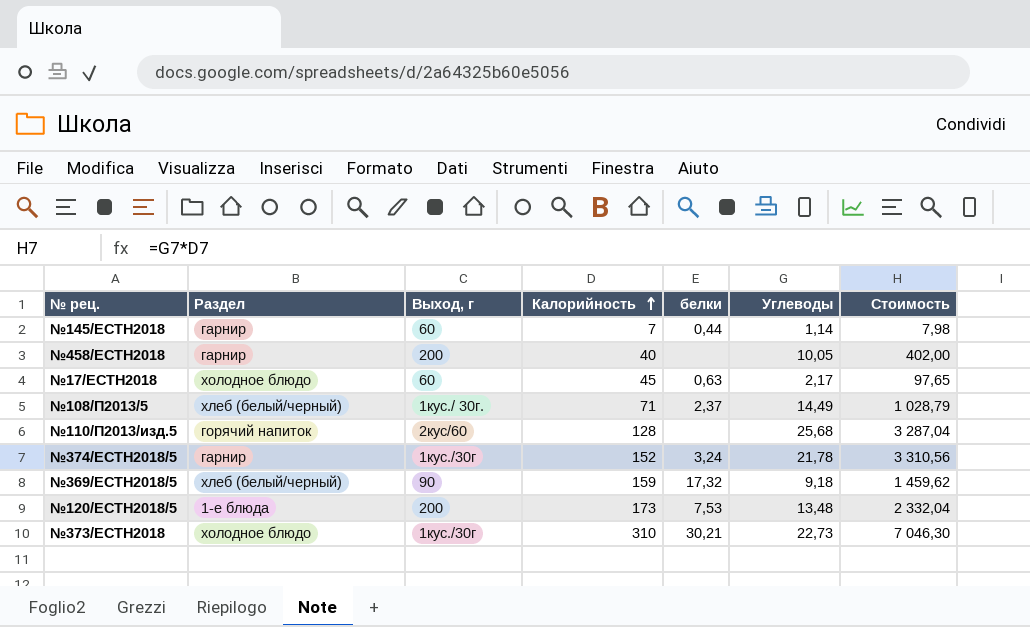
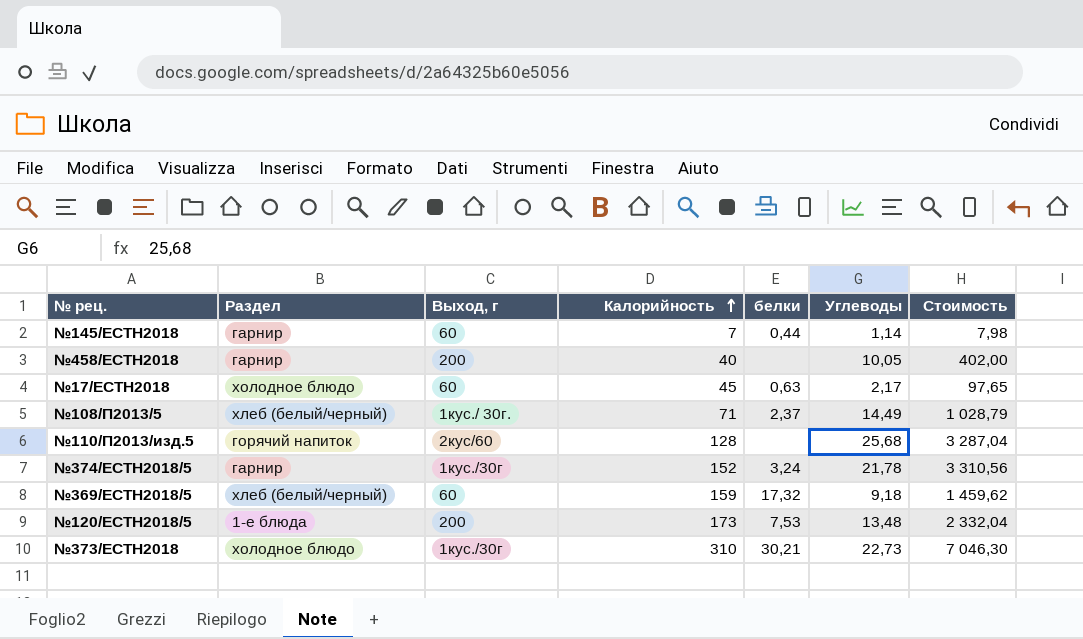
№369/ЕСТН2018/5 | Выход, г: 90 -> 60

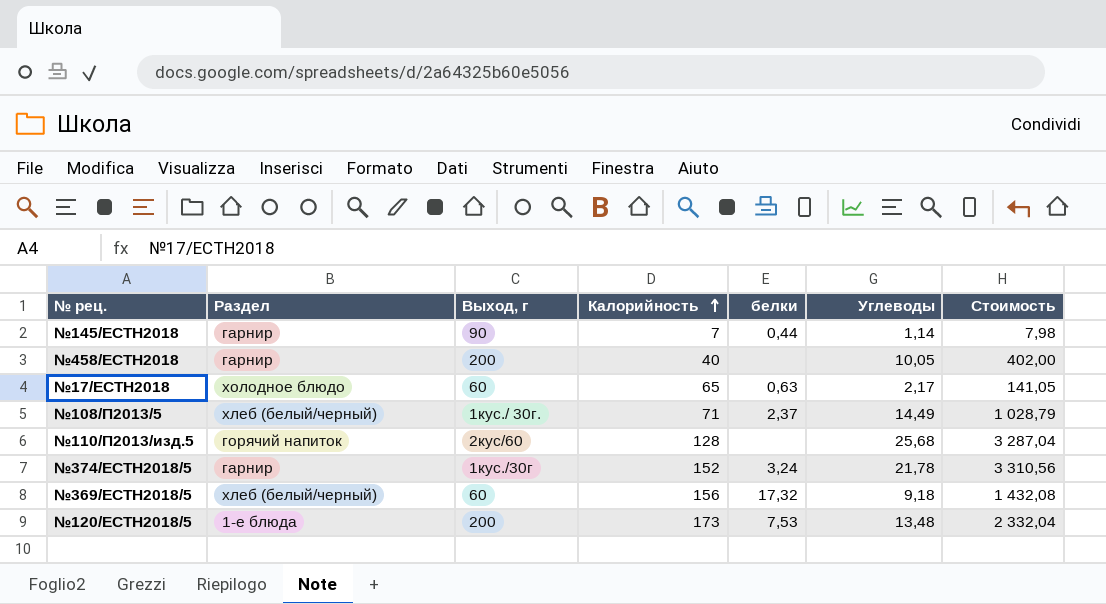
row №373/ЕСТН2018: холодное блюдо | 1кус./30г | 310 | 30,21 | 22,73 | 7 046,30 -> none
№145/ЕСТН2018 | Выход, г: 60 -> 90
№17/ЕСТН2018 | Калорийность: 45 -> 65
№17/ЕСТН2018 | Стоимость: 97,65 -> 141,05
№369/ЕСТН2018/5 | Калорийность: 159 -> 156
№369/ЕСТН2018/5 | Стоимость: 1 459,62 -> 1 432,08

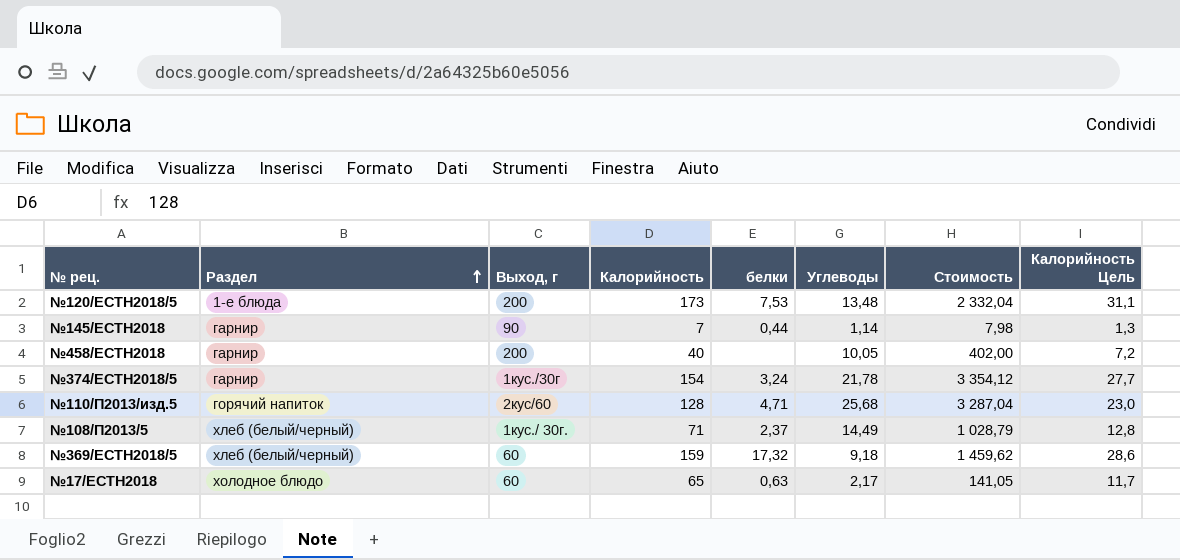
row order: Калорийность ascending -> Раздел ascending
column Калорийность Цель | formula: none -> [Калорийность] * 0,18
№374/ЕСТН2018/5 | Калорийность: 152 -> 154
№374/ЕСТН2018/5 | Стоимость: 3 310,56 -> 3 354,12
№110/П2013/изд.5 | белки: none -> 4,71
№369/ЕСТН2018/5 | Калорийность: 156 -> 159
№369/ЕСТН2018/5 | Стоимость: 1 432,08 -> 1 459,62

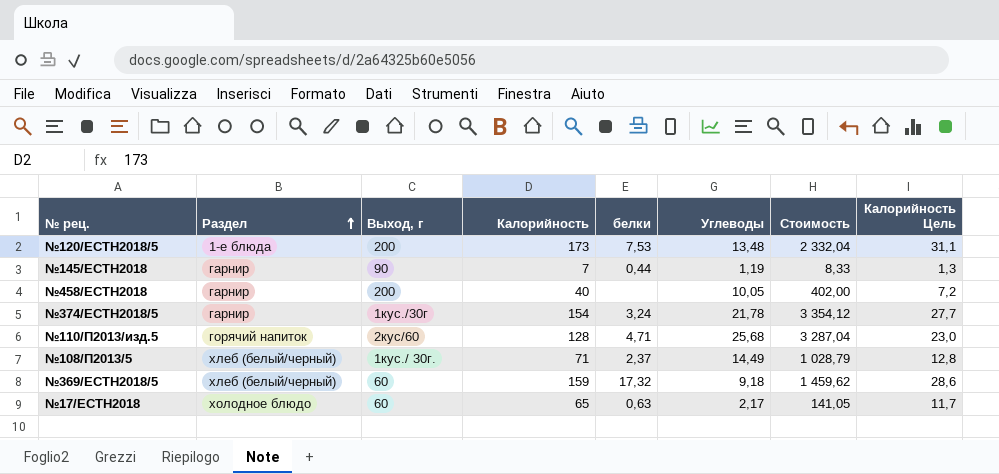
№145/ЕСТН2018 | Углеводы: 1,14 -> 1,19
№145/ЕСТН2018 | Стоимость: 7,98 -> 8,33

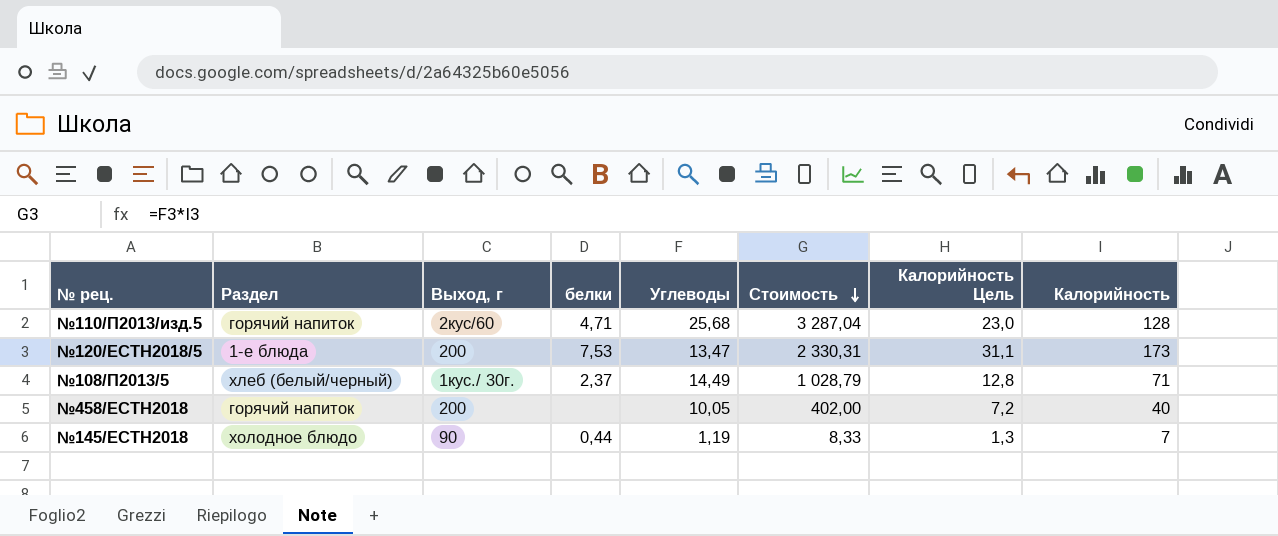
row order: Раздел ascending -> Стоимость descending
column Калорийность | position: 4 -> 8
row №374/ЕСТН2018/5: гарнир | 1кус./30г | 154 | 3,24 | 21,78 | 3 354,12 | 27,7 -> none
row №369/ЕСТН2018/5: хлеб (белый/черный) | 60 | 159 | 17,32 | 9,18 | 1 459,62 | 28,6 -> none
row №17/ЕСТН2018: холодное блюдо | 60 | 65 | 0,63 | 2,17 | 141,05 | 11,7 -> none
№120/ЕСТН2018/5 | Углеводы: 13,48 -> 13,47
№120/ЕСТН2018/5 | Стоимость: 2 332,04 -> 2 330,31
№458/ЕСТН2018 | Раздел: гарнир -> горячий напиток
№145/ЕСТН2018 | Раздел: гарнир -> холодное блюдо

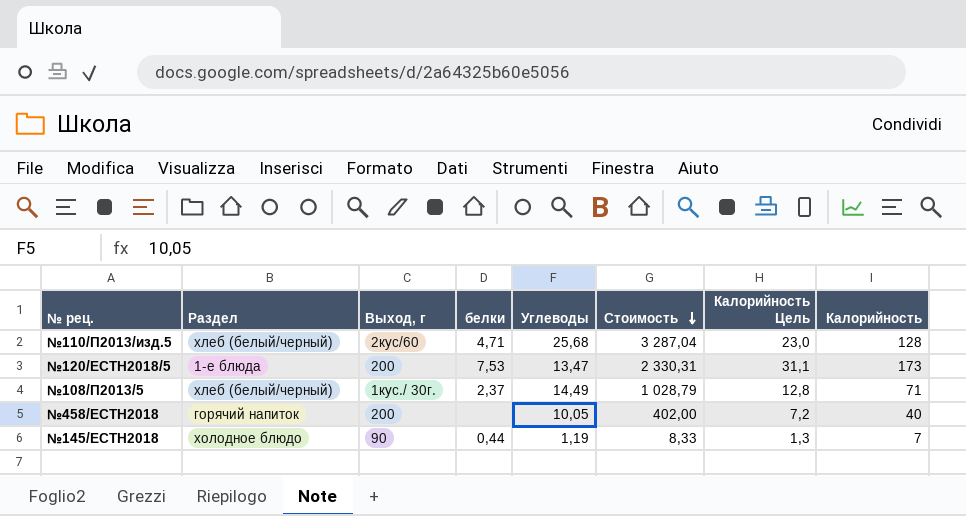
№110/П2013/изд.5 | Раздел: горячий напиток -> хлеб (белый/черный)

